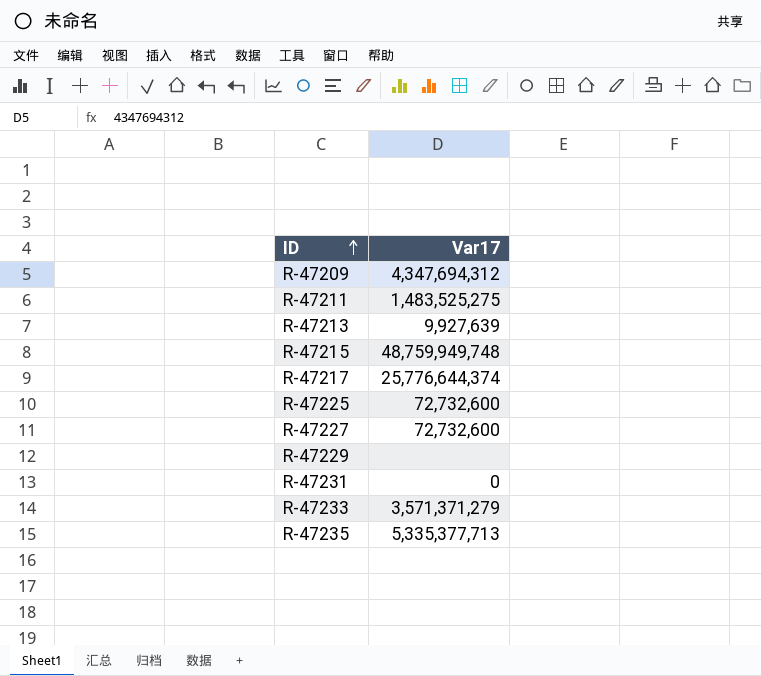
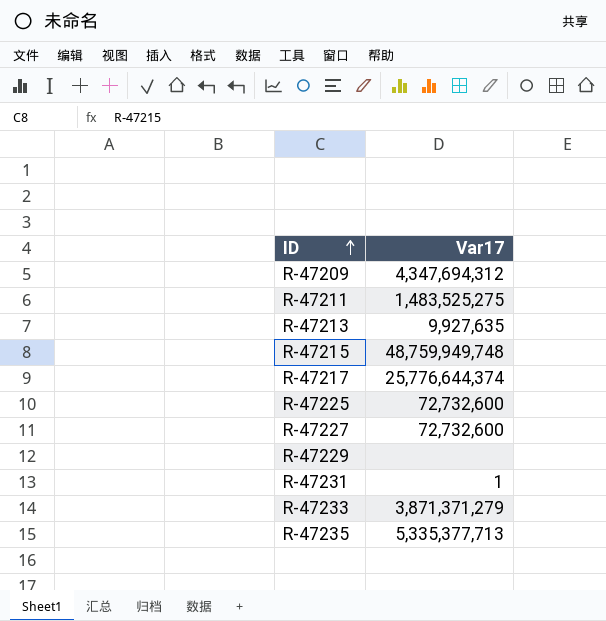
R-47213 | Var17: 9,927,639 -> 9,927,635
R-47231 | Var17: 0 -> 1
R-47233 | Var17: 3,571,371,279 -> 3,871,371,279

